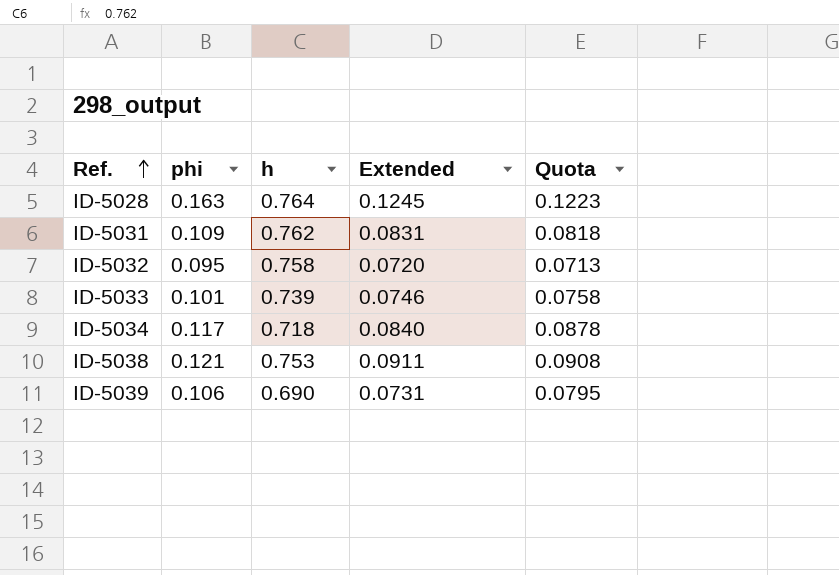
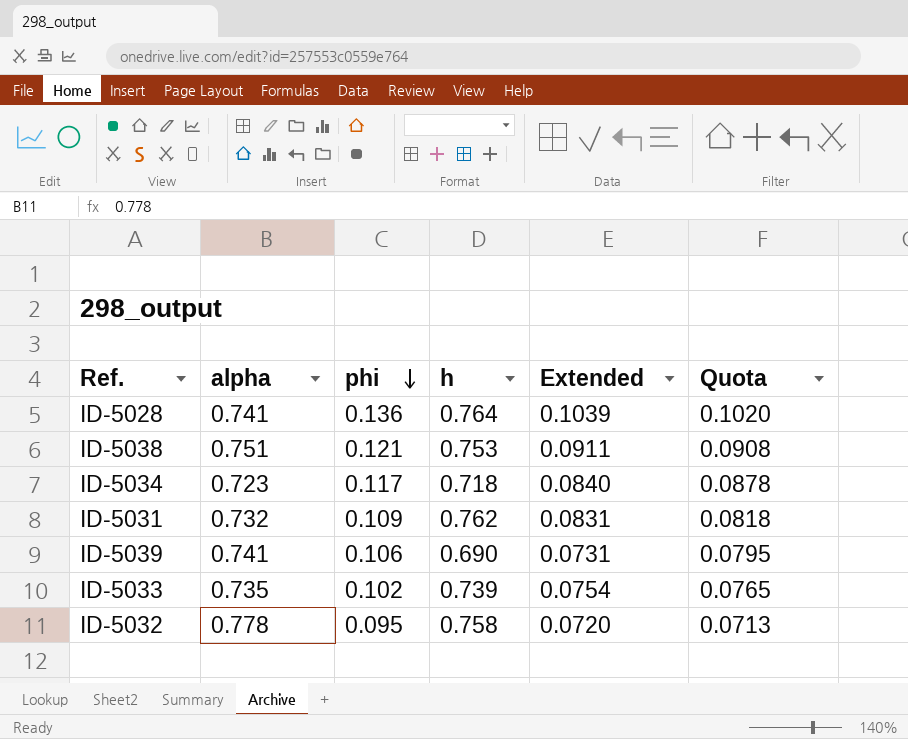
row order: Ref. ascending -> phi descending
column alpha | position: none -> 2
ID-5028 | phi: 0.163 -> 0.136
ID-5028 | Extended: 0.1245 -> 0.1039
ID-5028 | Quota: 0.1223 -> 0.1020
ID-5033 | phi: 0.101 -> 0.102
ID-5033 | Extended: 0.0746 -> 0.0754
ID-5033 | Quota: 0.0758 -> 0.0765

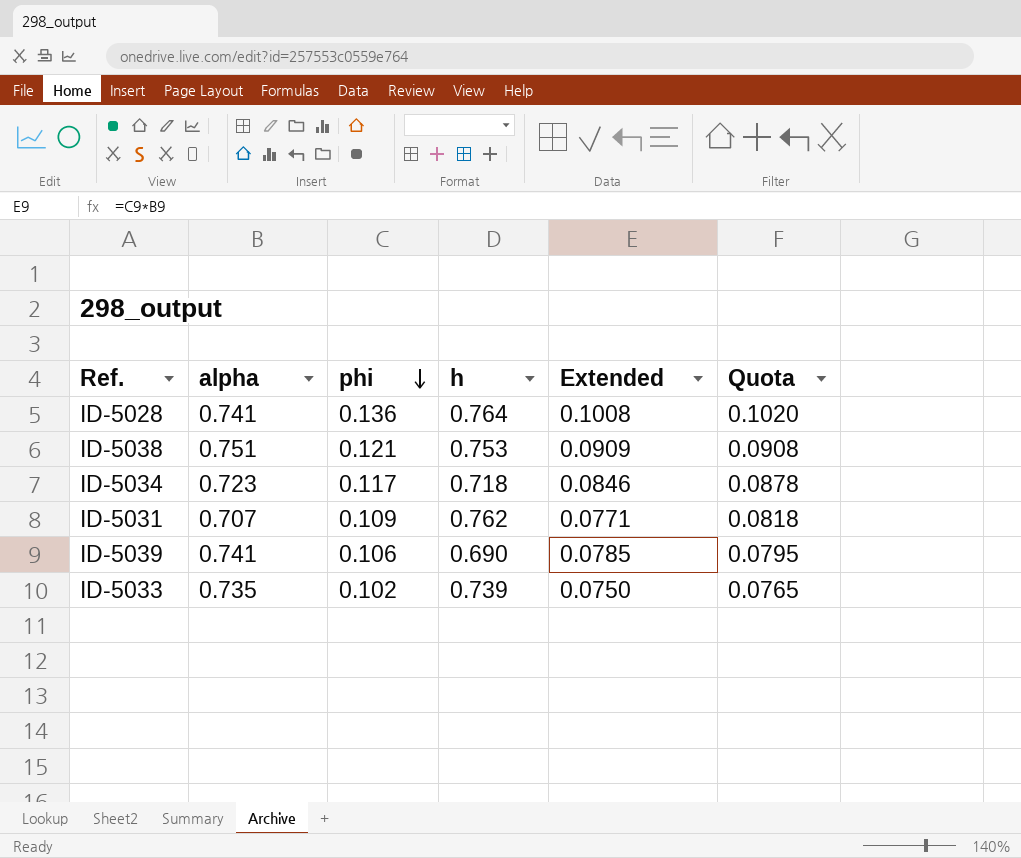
column Extended | formula: [phi] * [h] -> [alpha] * [phi]
row ID-5032: 0.778 | 0.095 | 0.758 | 0.0720 | 0.0713 -> none
ID-5031 | alpha: 0.732 -> 0.707

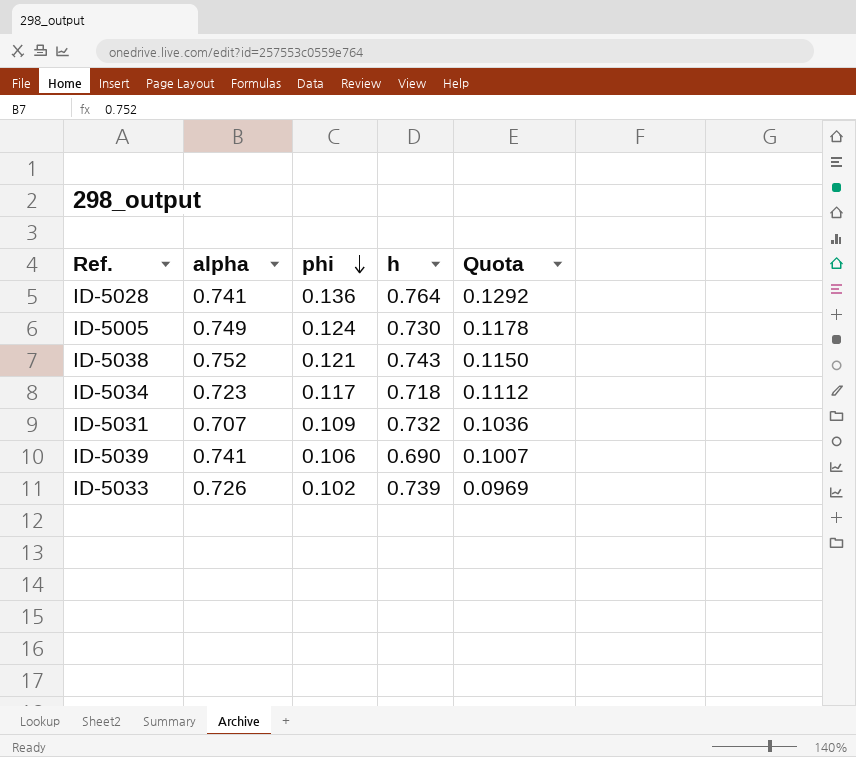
column Extended | formula: [alpha] * [phi] -> none
column Quota | formula: [phi] * 0.75 -> [phi] * 0.95
row ID-5005: none -> 0.749 | 0.124 | 0.730 | 0.1178
ID-5038 | alpha: 0.751 -> 0.752
ID-5038 | h: 0.753 -> 0.743
ID-5031 | h: 0.762 -> 0.732
ID-5033 | alpha: 0.735 -> 0.726

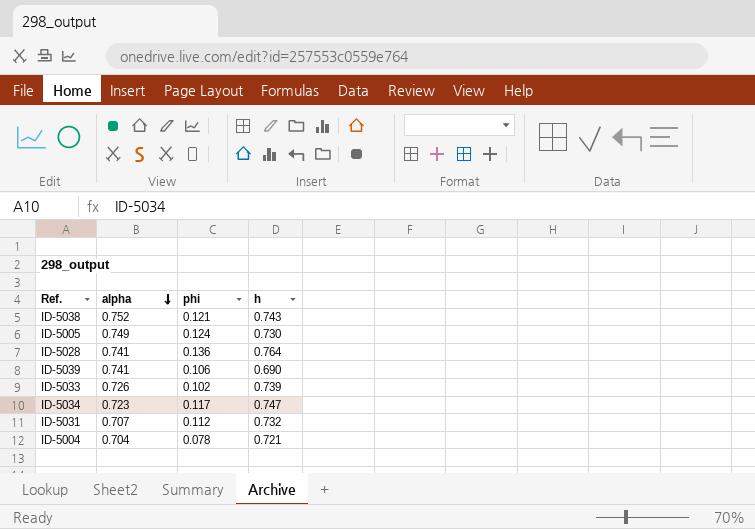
row order: phi descending -> alpha descending
column Quota | formula: [phi] * 0.95 -> none
ID-5034 | h: 0.718 -> 0.747
ID-5031 | phi: 0.109 -> 0.112
row ID-5004: none -> 0.704 | 0.078 | 0.721

